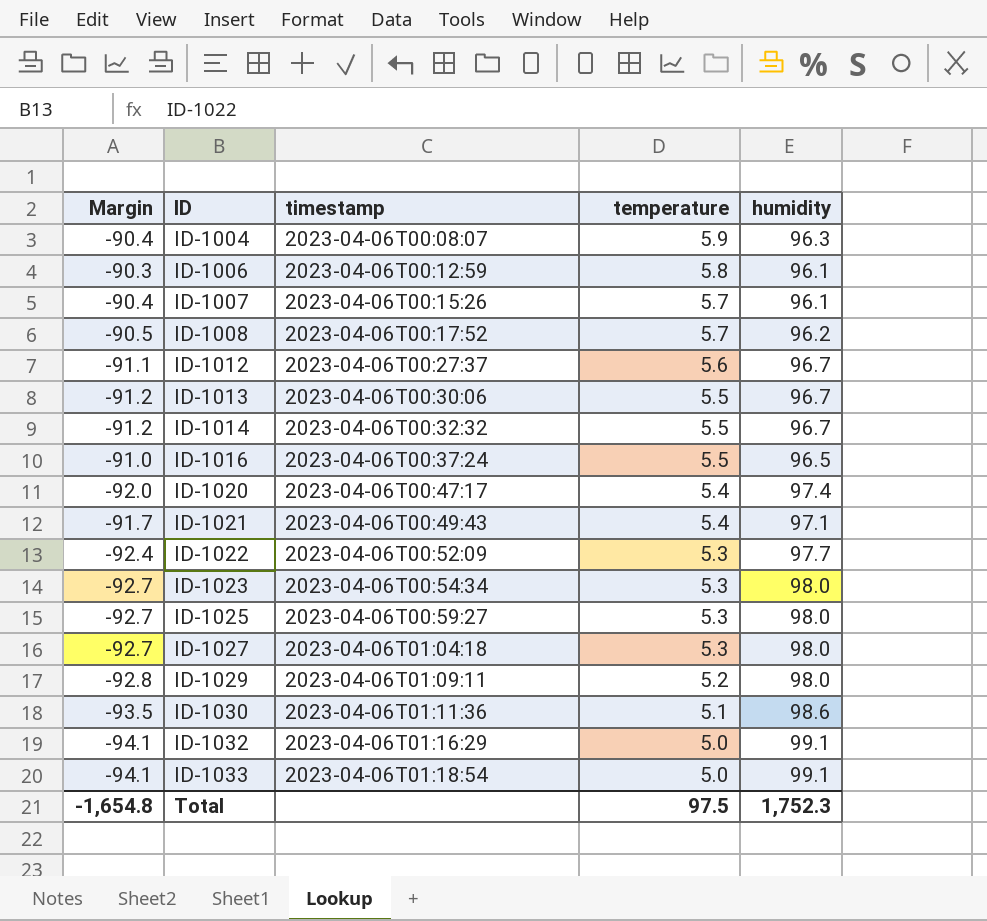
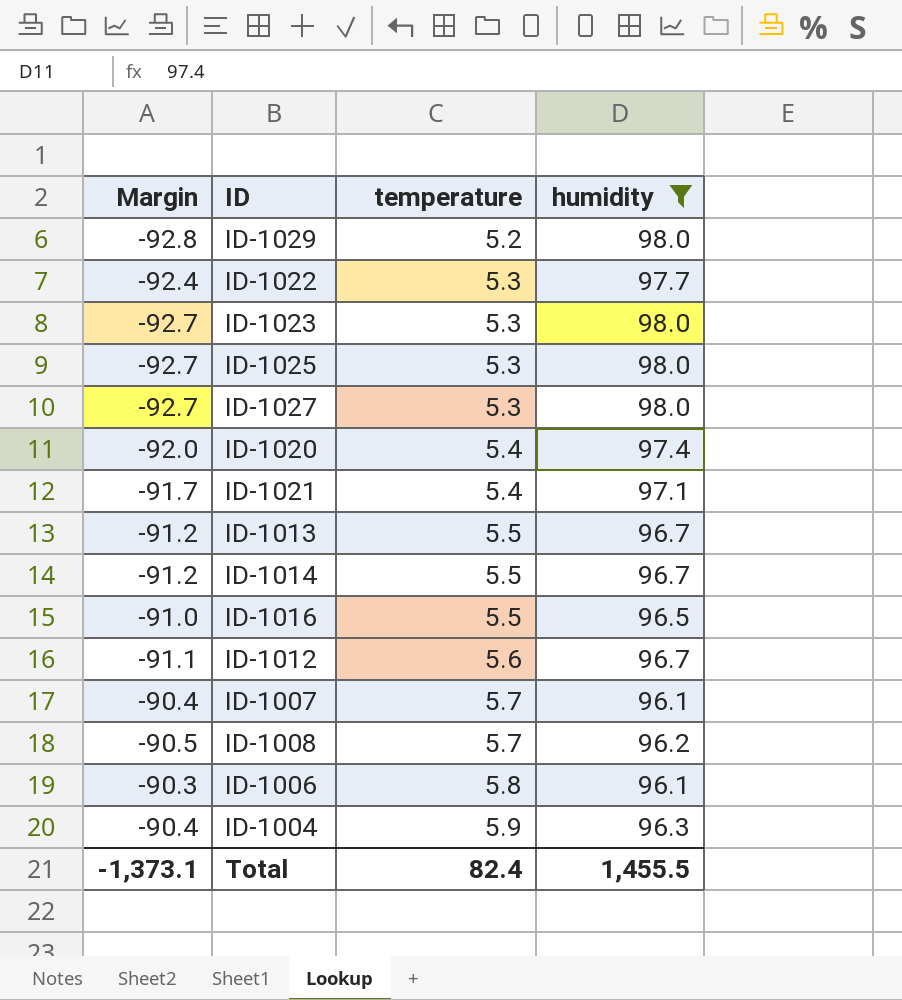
filter: none -> humidity <= 98.0
row order: ID ascending -> temperature ascending
column timestamp | position: 3 -> none
Total | Margin: -1,654.8 -> -1,373.1
Total | temperature: 97.5 -> 82.4
Total | humidity: 1,752.3 -> 1,455.5

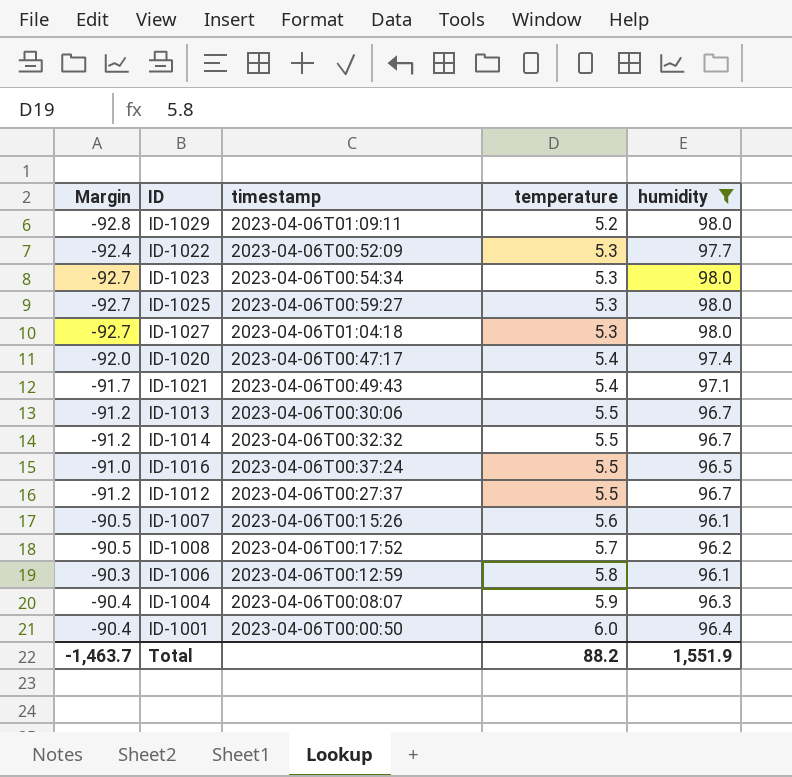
column timestamp | position: none -> 3
ID-1012 | Margin: -91.1 -> -91.2
ID-1012 | temperature: 5.6 -> 5.5
ID-1007 | Margin: -90.4 -> -90.5
ID-1007 | temperature: 5.7 -> 5.6
row ID-1001: none -> -90.4 | 2023-04-06T00:00:50 | 6.0 | 96.4
Total | Margin: -1,373.1 -> -1,463.7
Total | temperature: 82.4 -> 88.2
Total | humidity: 1,455.5 -> 1,551.9

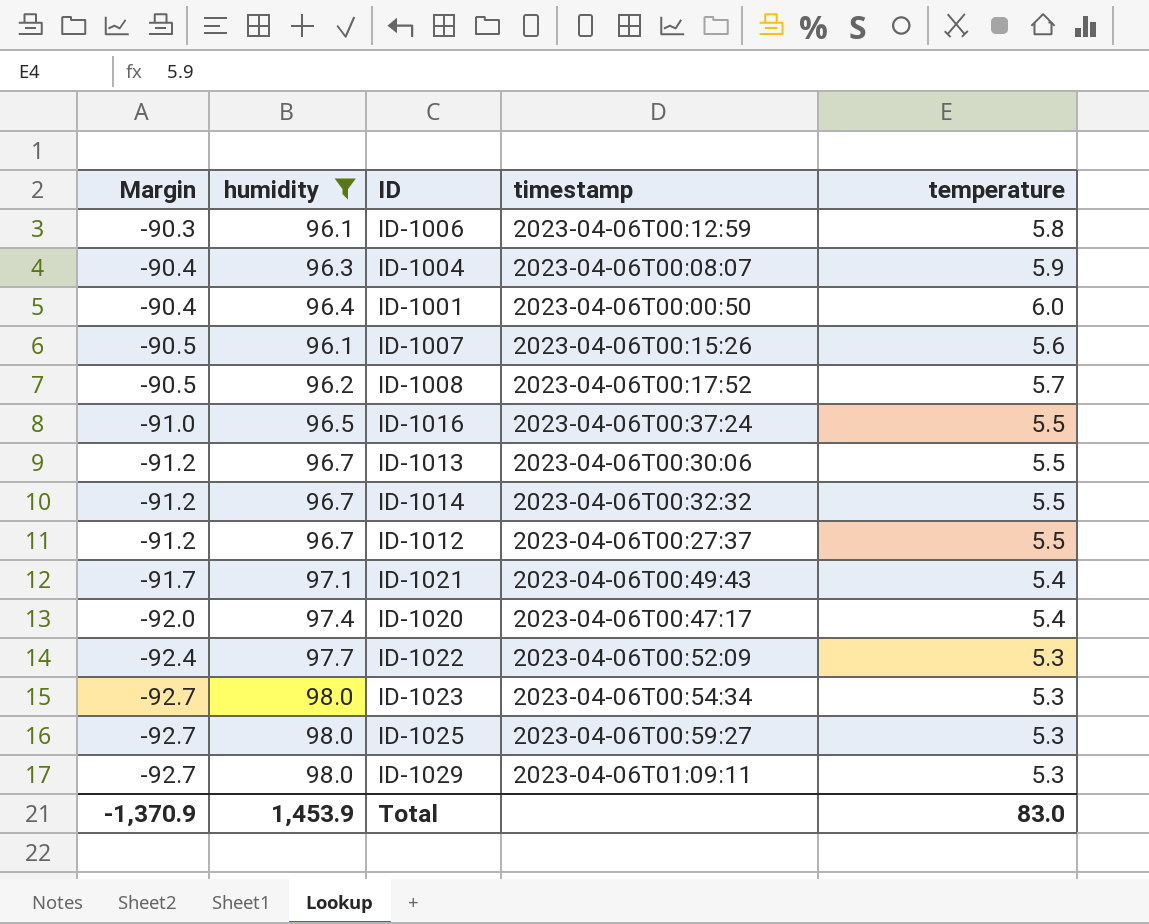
row order: temperature ascending -> Margin descending
column humidity | position: 5 -> 2
row ID-1027: -92.7 | 2023-04-06T01:04:18 | 5.3 | 98.0 -> none
ID-1029 | Margin: -92.8 -> -92.7
ID-1029 | temperature: 5.2 -> 5.3
Total | Margin: -1,463.7 -> -1,370.9
Total | humidity: 1,551.9 -> 1,453.9
Total | temperature: 88.2 -> 83.0

